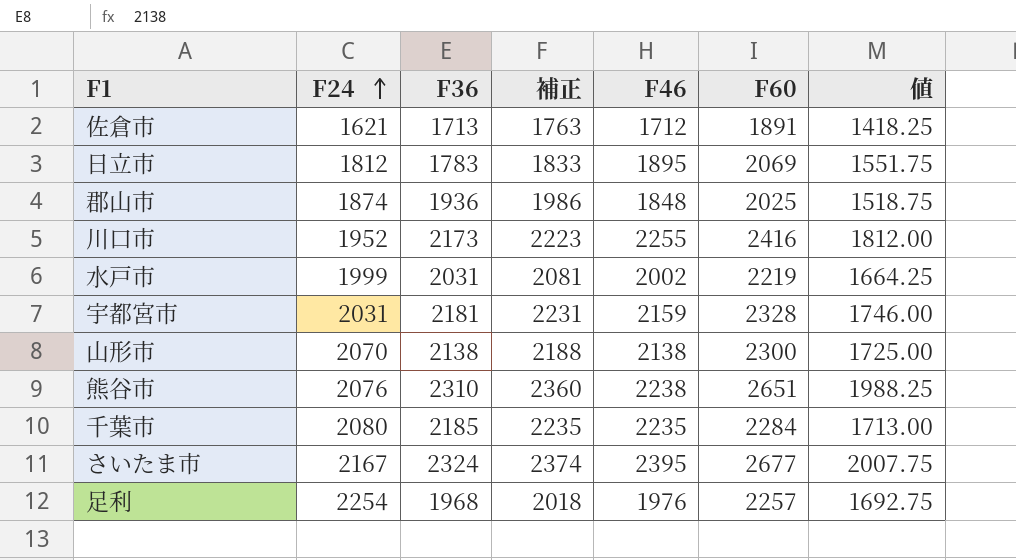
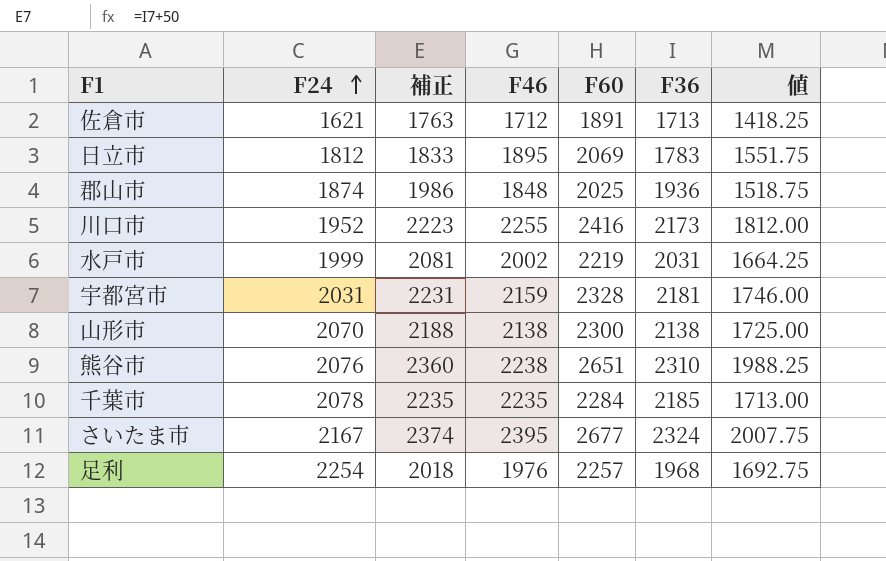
column F36 | position: 3 -> 6
千葉市 | F24: 2080 -> 2078

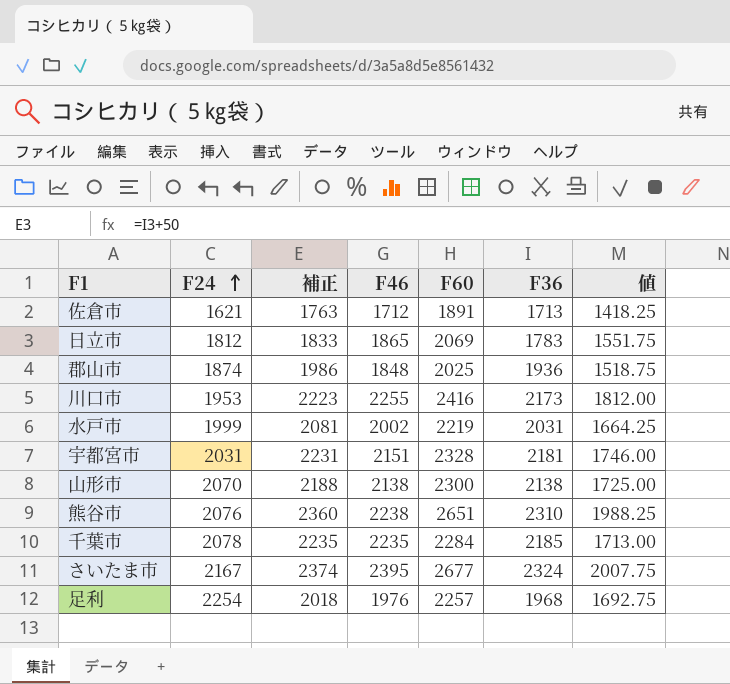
日立市 | F46: 1895 -> 1865
川口市 | F24: 1952 -> 1953
宇都宮市 | F46: 2159 -> 2151

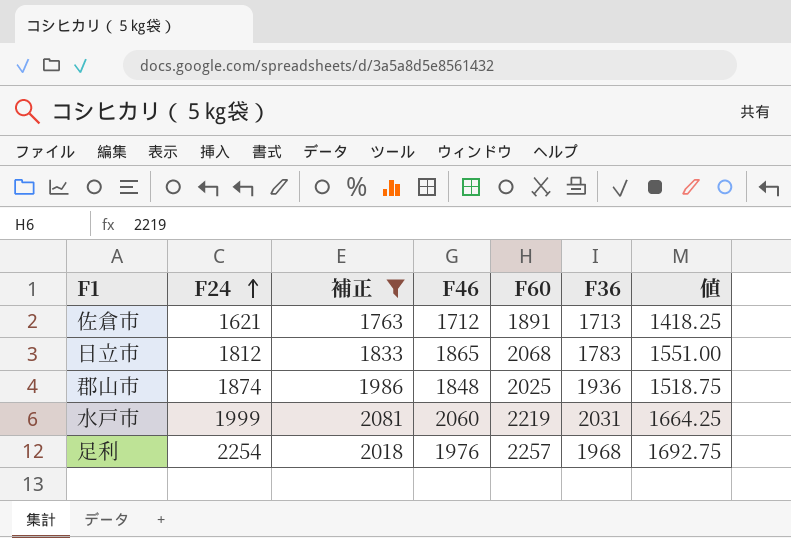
filter: none -> 補正 <= 2081
日立市 | F60: 2069 -> 2068
日立市 | 値: 1551.75 -> 1551.00
水戸市 | F46: 2002 -> 2060

